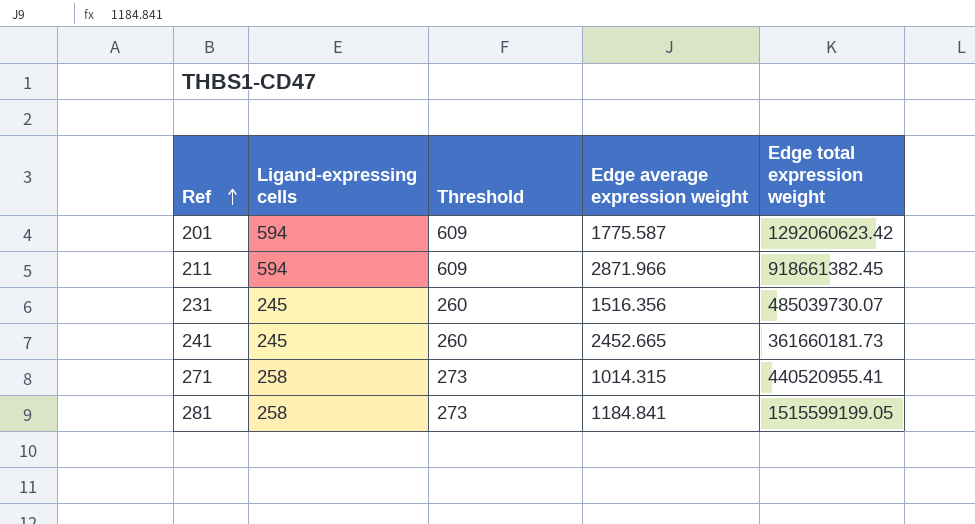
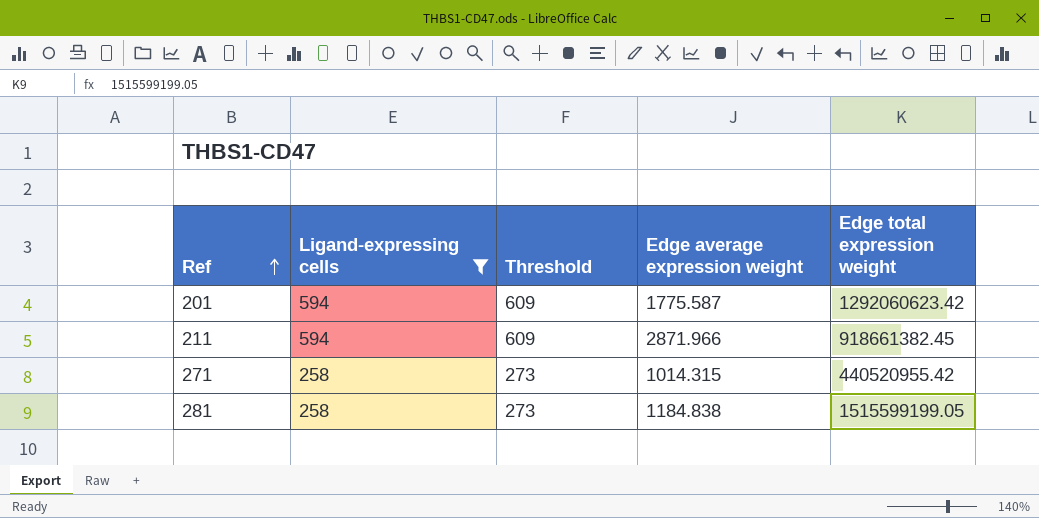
filter: none -> Ligand-expressing cells != 245
271 | Edge total expression weight: 440520955.41 -> 440520955.42
281 | Edge average expression weight: 1184.841 -> 1184.838

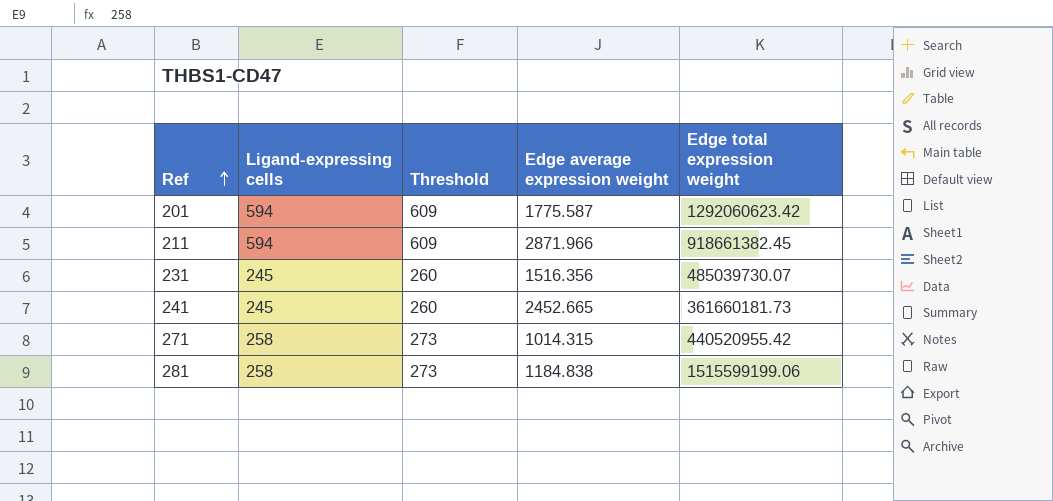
filter: Ligand-expressing cells != 245 -> none
281 | Edge total expression weight: 1515599199.05 -> 1515599199.06

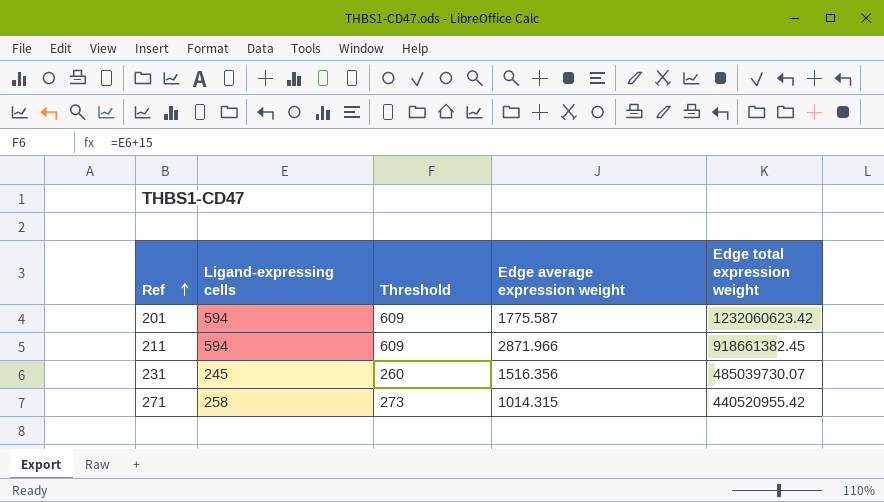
row 241: 245 | 260 | 2452.665 | 361660181.73 -> none
row 281: 258 | 273 | 1184.838 | 1515599199.06 -> none
201 | Edge total expression weight: 1292060623.42 -> 1232060623.42

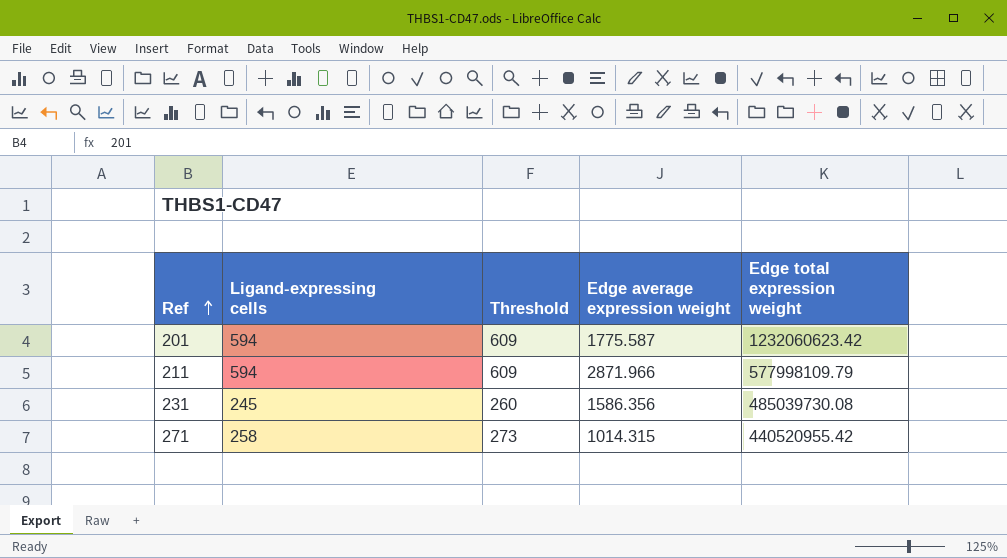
211 | Edge total expression weight: 918661382.45 -> 577998109.79
231 | Edge average expression weight: 1516.356 -> 1586.356
231 | Edge total expression weight: 485039730.07 -> 485039730.08

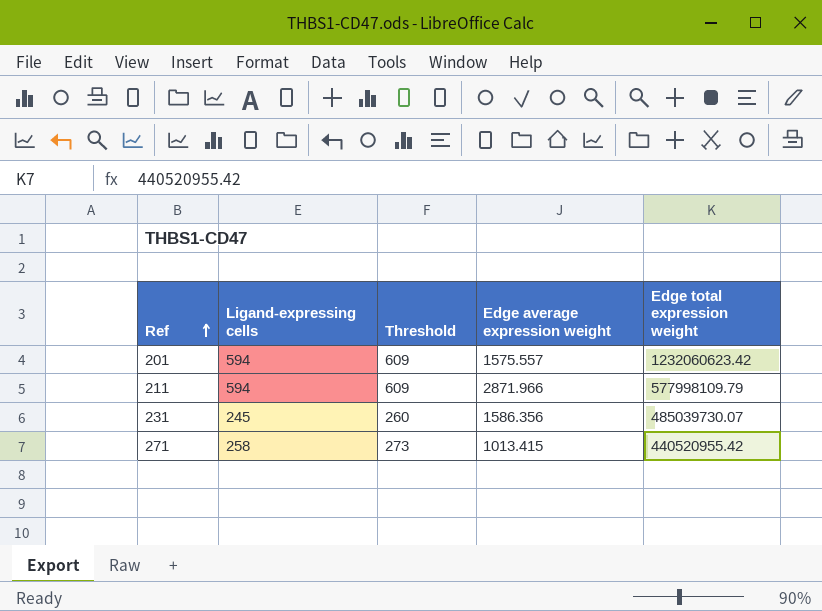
201 | Edge average expression weight: 1775.587 -> 1575.557
231 | Edge total expression weight: 485039730.08 -> 485039730.07
271 | Edge average expression weight: 1014.315 -> 1013.415

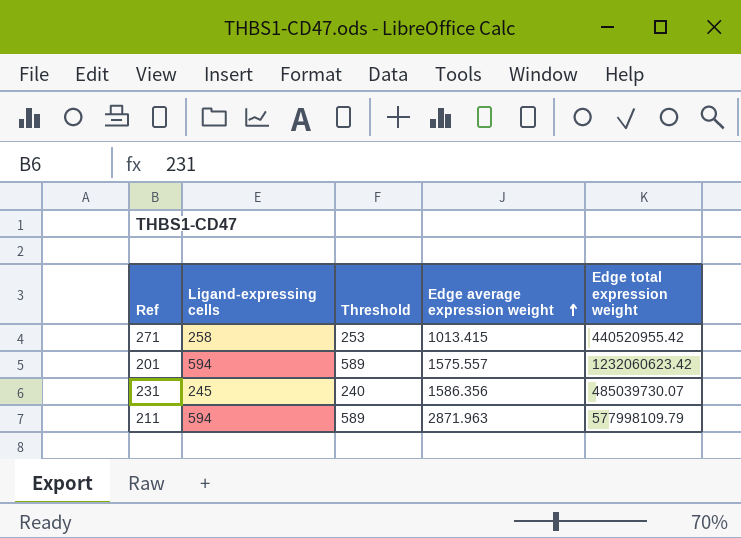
row order: Ref ascending -> Edge average expression weight ascending
column Threshold | formula: [Ligand-expressing cells] + 15 -> [Ligand-expressing cells] - 5
211 | Edge average expression weight: 2871.966 -> 2871.963

